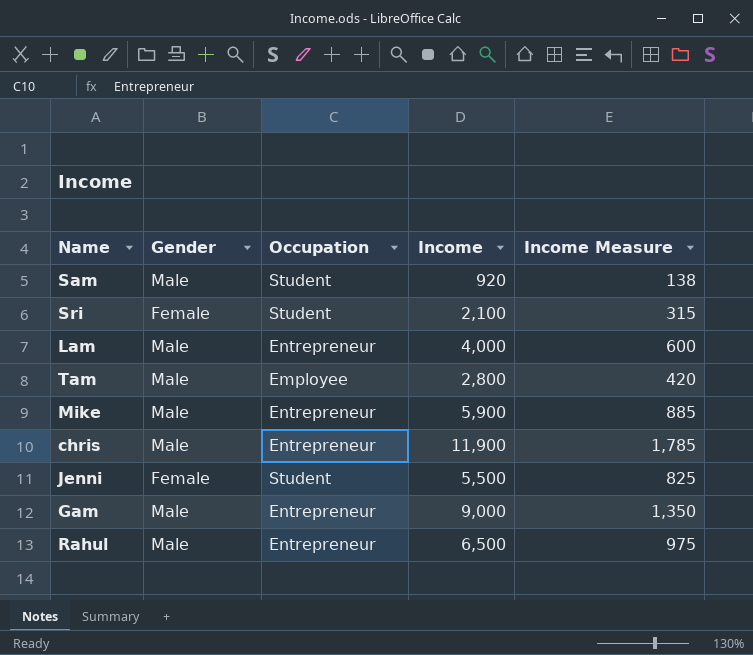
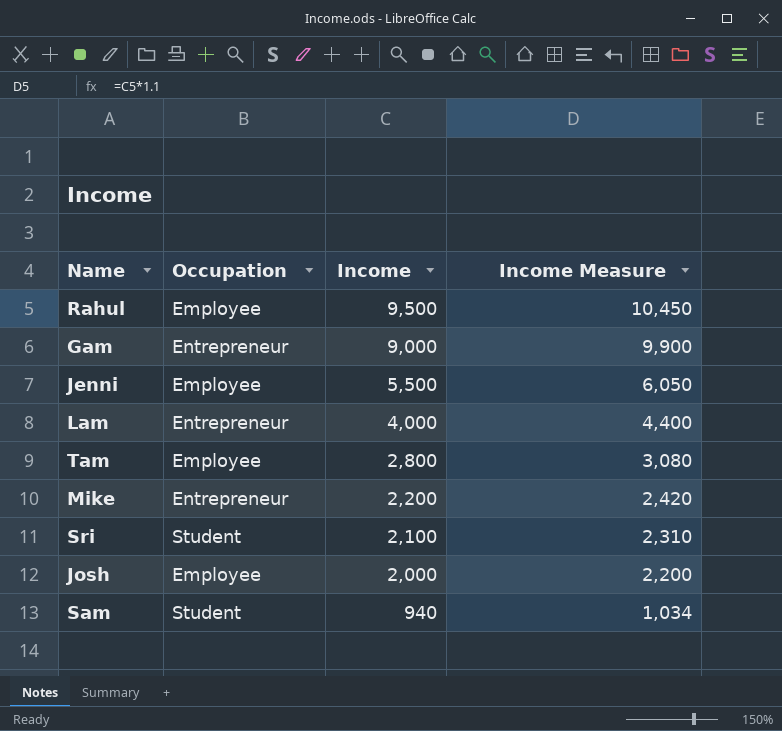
row order: none -> Income descending
column Gender | position: 2 -> none
column Income Measure | formula: [Income] * 0.15 -> [Income] * 1.1
row chris: Male | Entrepreneur | 11,900 | 1,785 -> none
Rahul | Occupation: Entrepreneur -> Employee
Rahul | Income: 6,500 -> 9,500
Jenni | Occupation: Student -> Employee
Mike | Income: 5,900 -> 2,200
row Josh: none -> Employee | 2,000 | 2,200
Sam | Income: 920 -> 940

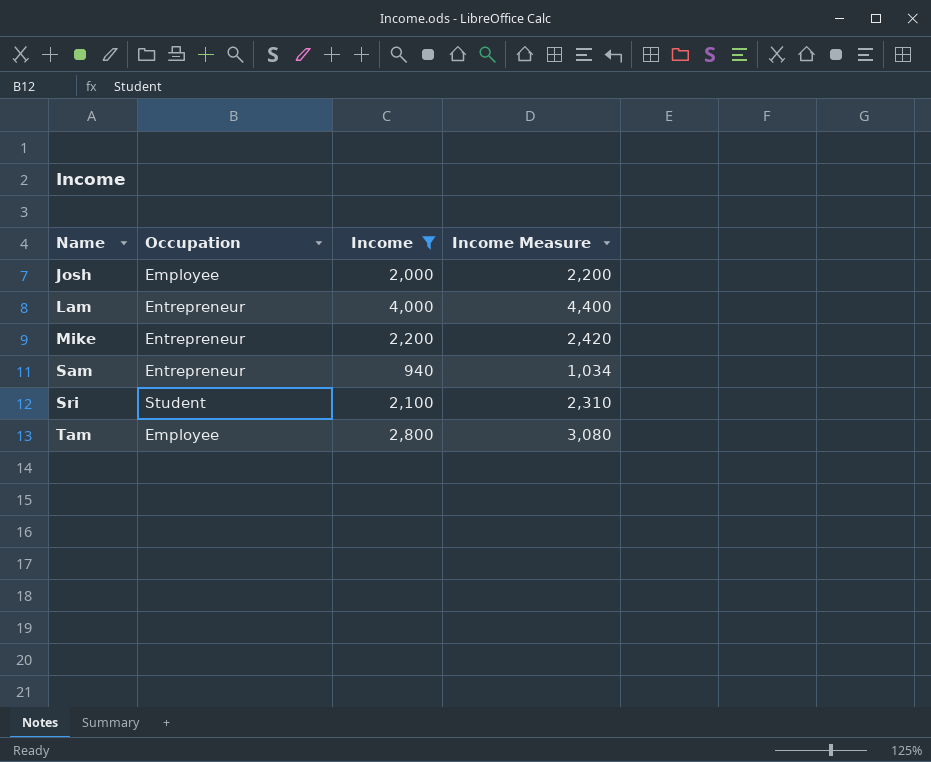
filter: none -> Income <= 4,000
row order: Income descending -> Name ascending
Sam | Occupation: Student -> Entrepreneur

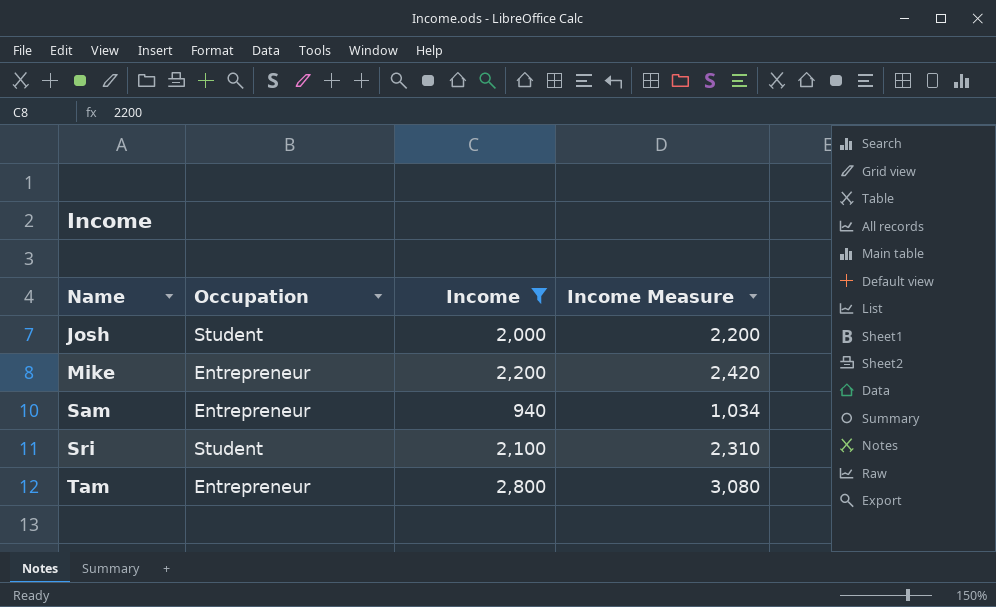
row Lam: Entrepreneur | 4,000 | 4,400 -> none
Josh | Occupation: Employee -> Student
Tam | Occupation: Employee -> Entrepreneur

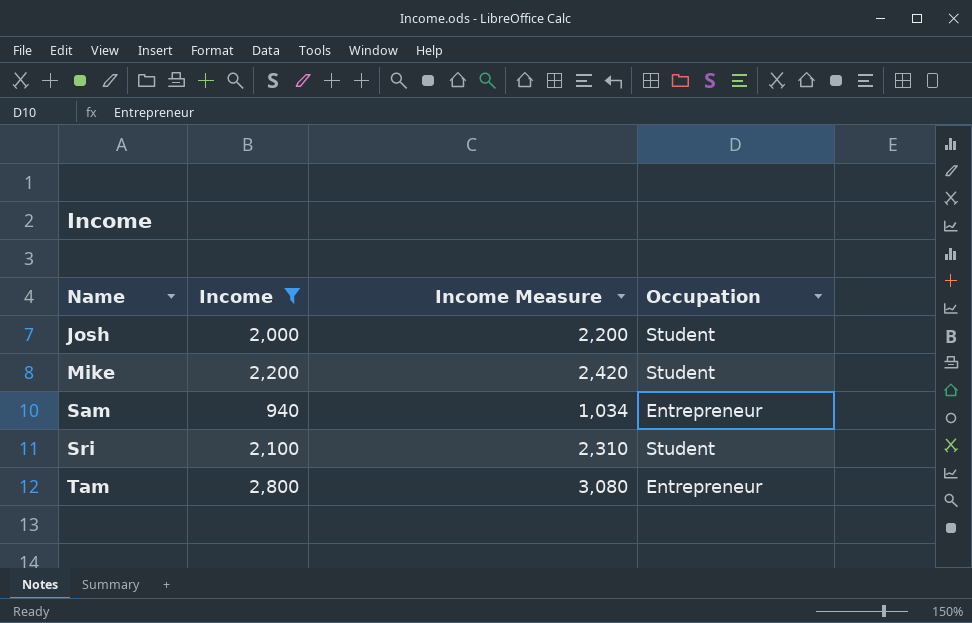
column Occupation | position: 2 -> 4
Mike | Occupation: Entrepreneur -> Student

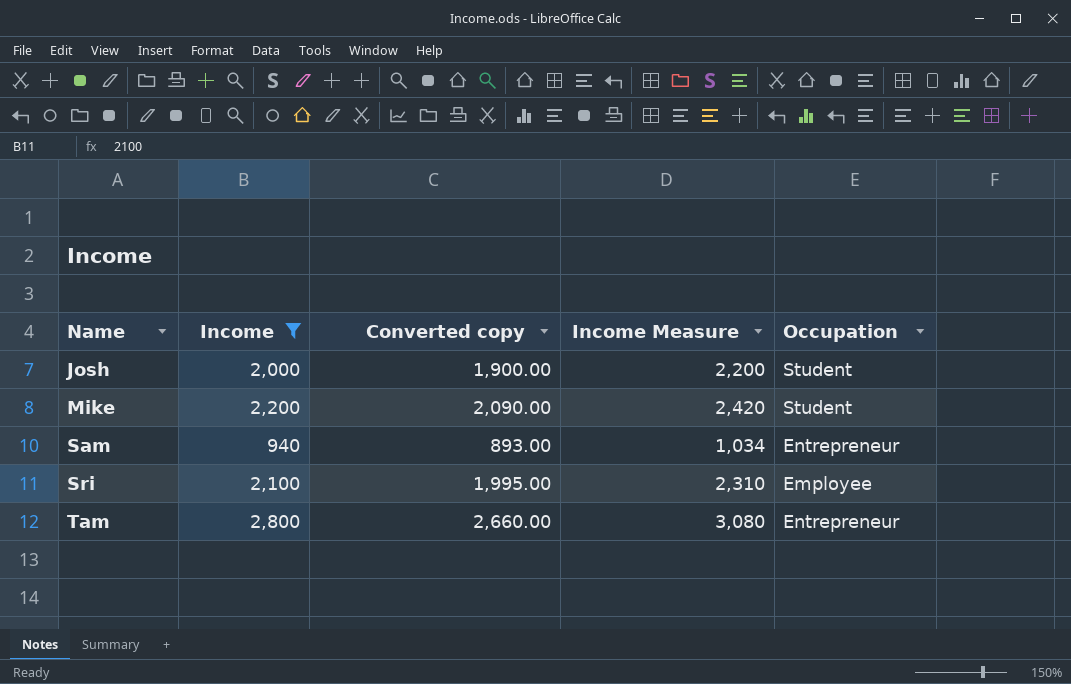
column Converted copy | formula: none -> [Income] * 0.95
Sri | Occupation: Student -> Employee

